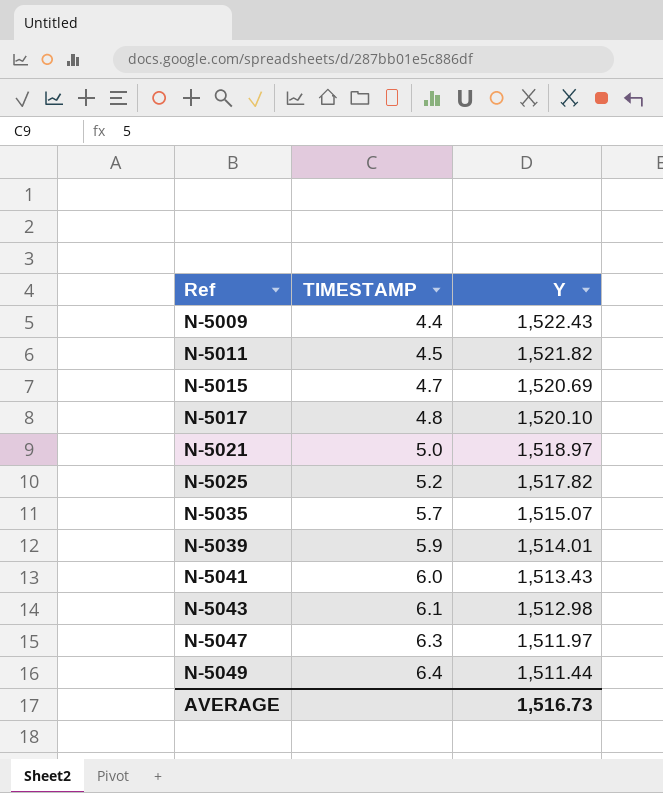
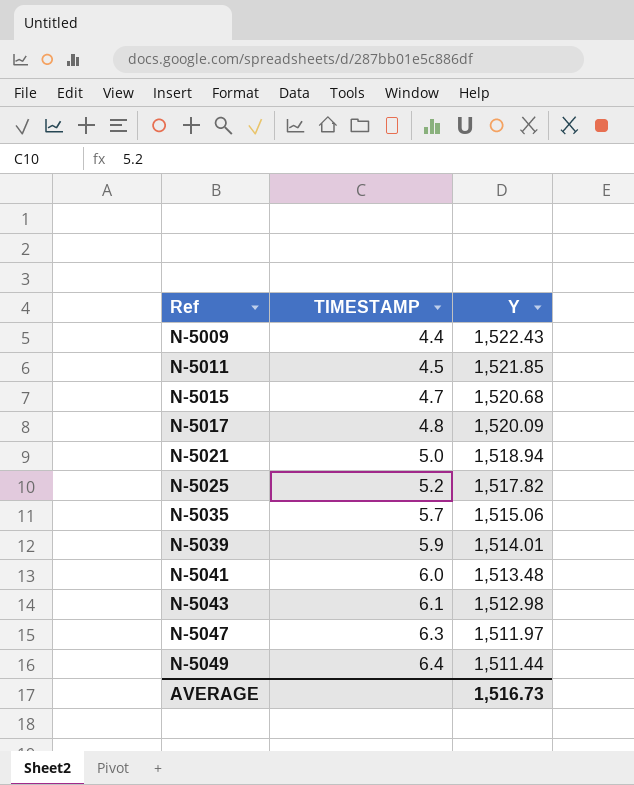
N-5011 | Y: 1,521.82 -> 1,521.85
N-5015 | Y: 1,520.69 -> 1,520.68
N-5017 | Y: 1,520.10 -> 1,520.09
N-5021 | Y: 1,518.97 -> 1,518.94
N-5035 | Y: 1,515.07 -> 1,515.06
N-5041 | Y: 1,513.43 -> 1,513.48

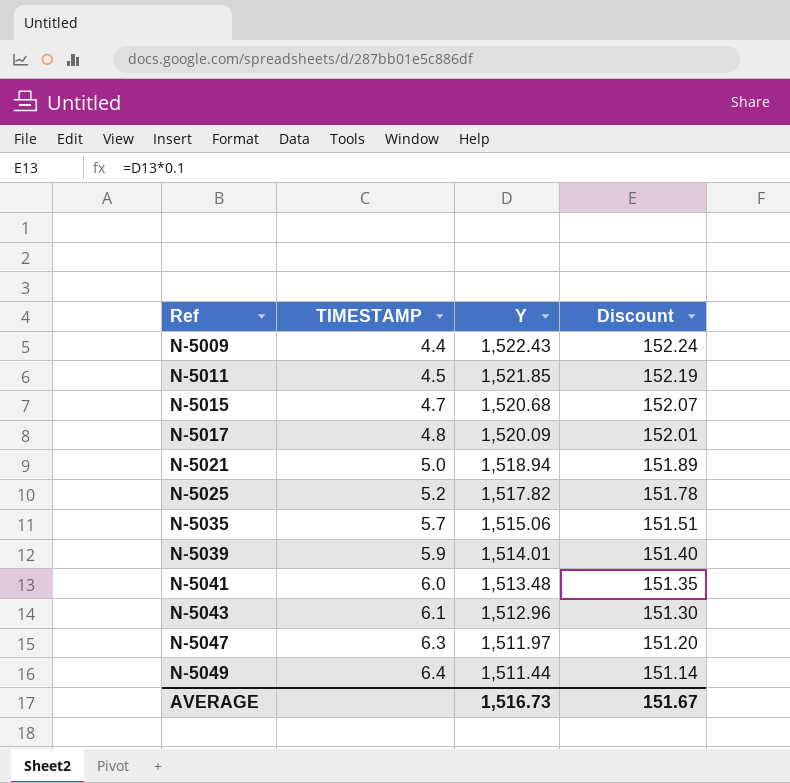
column Discount | formula: none -> [Y] * 0.1
N-5043 | Y: 1,512.98 -> 1,512.96

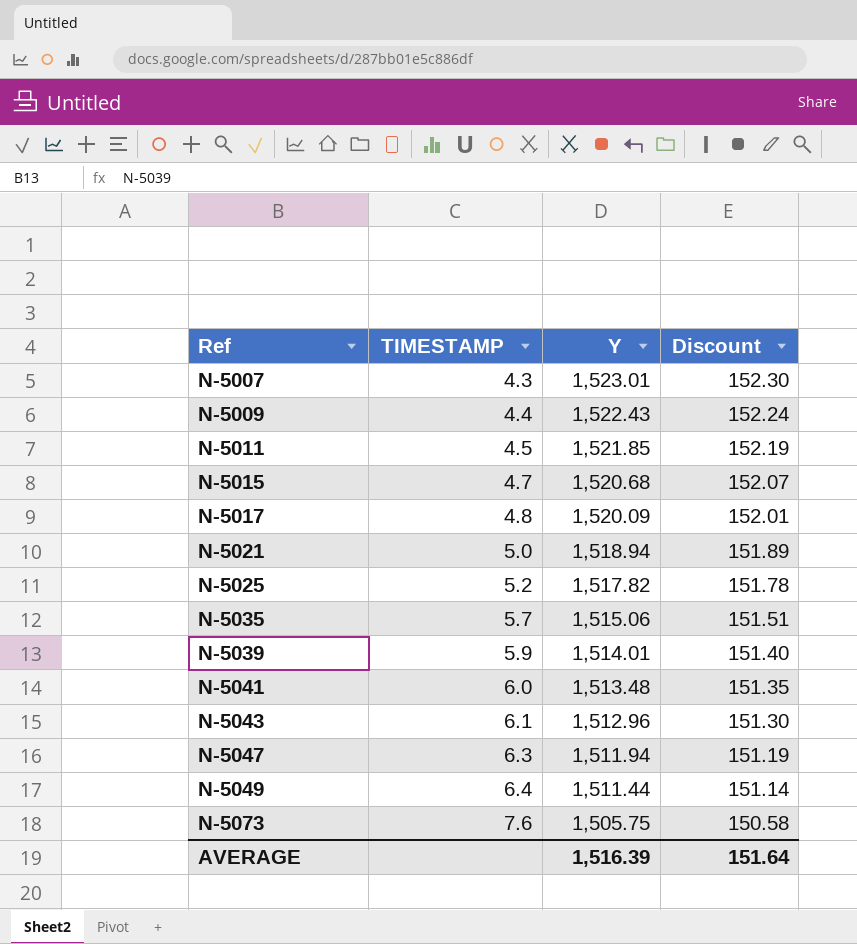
row N-5007: none -> 4.3 | 1,523.01 | 152.30
N-5047 | Y: 1,511.97 -> 1,511.94
N-5047 | Discount: 151.20 -> 151.19
row N-5073: none -> 7.6 | 1,505.75 | 150.58
AVERAGE | Y: 1,516.73 -> 1,516.39
AVERAGE | Discount: 151.67 -> 151.64

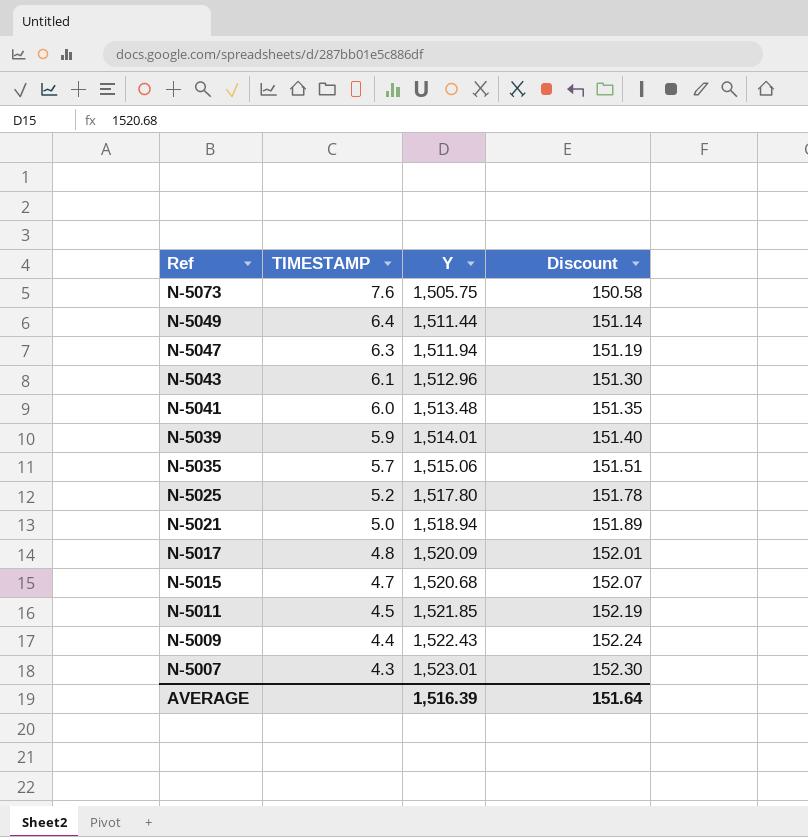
row order: Ref ascending -> Ref descending
N-5025 | Y: 1,517.82 -> 1,517.80

